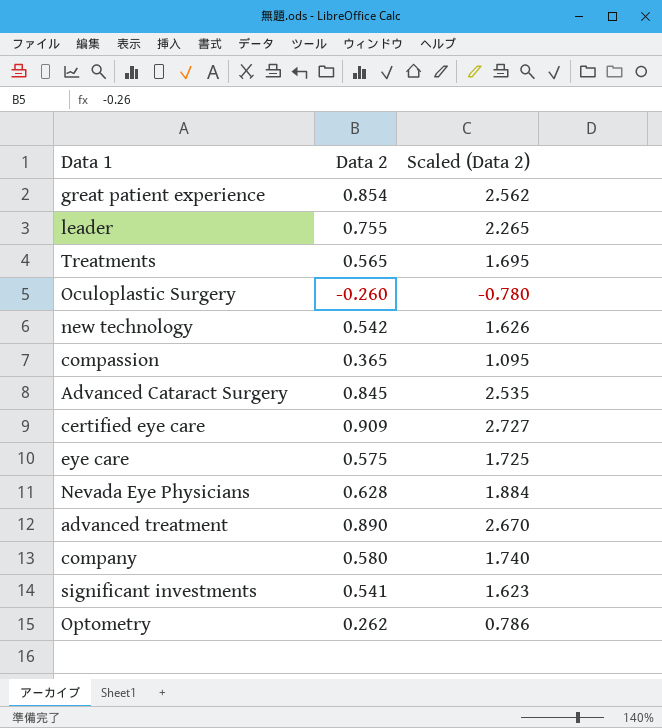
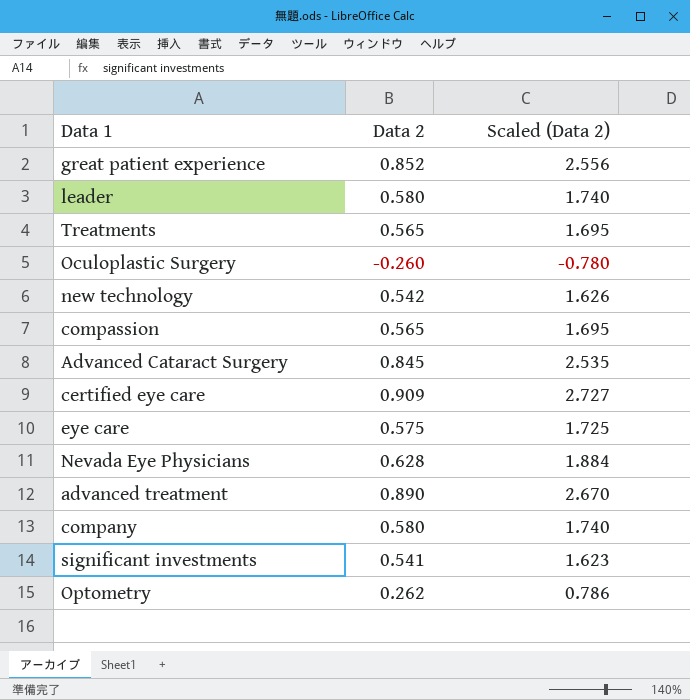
great patient experience | Data 2: 0.854 -> 0.852
great patient experience | Scaled (Data 2): 2.562 -> 2.556
leader | Data 2: 0.755 -> 0.580
leader | Scaled (Data 2): 2.265 -> 1.740
compassion | Data 2: 0.365 -> 0.565
compassion | Scaled (Data 2): 1.095 -> 1.695

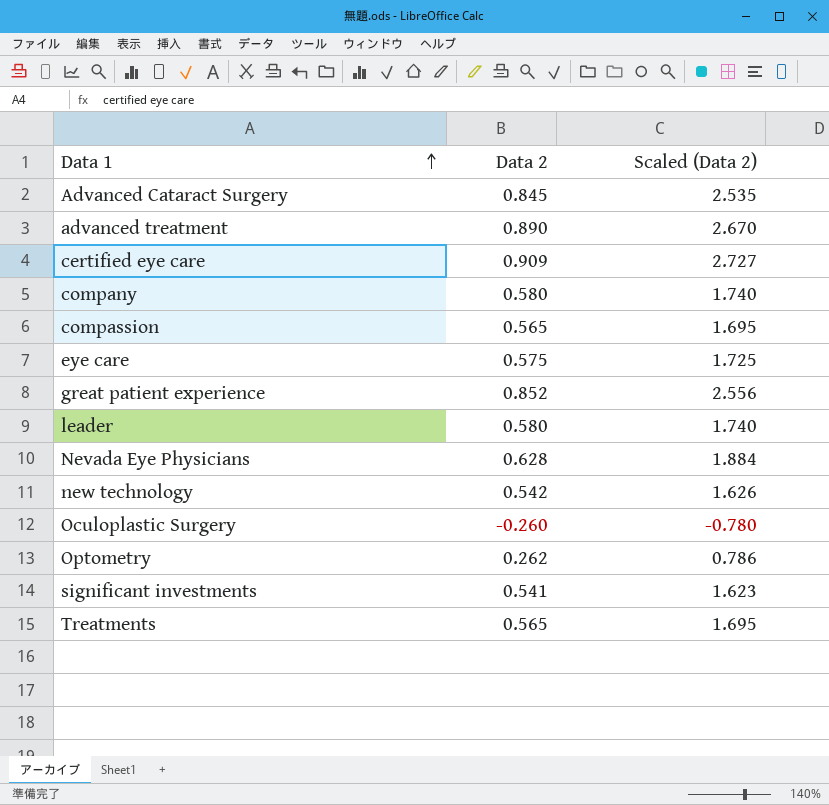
row order: none -> Data 1 ascending

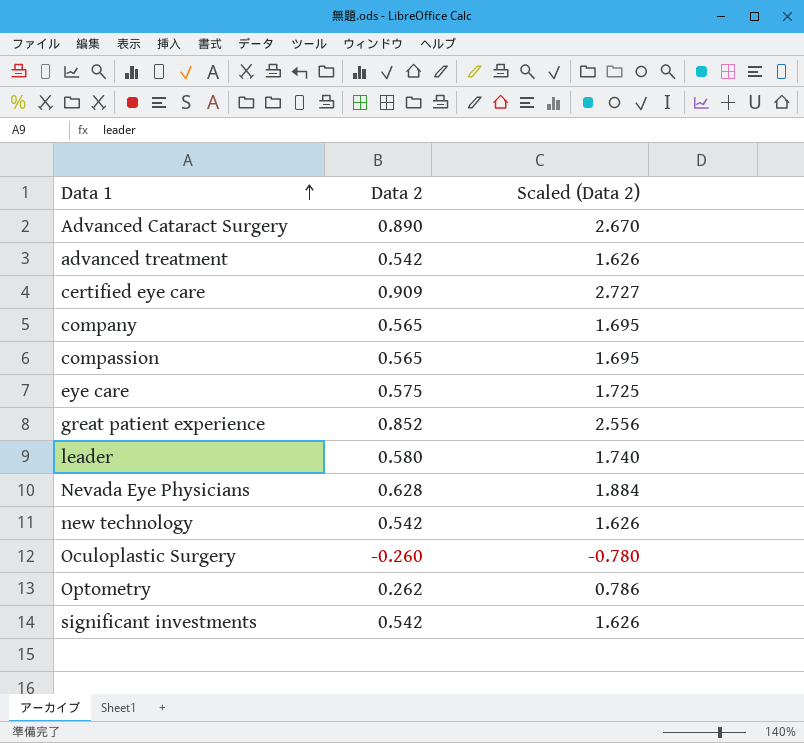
row Treatments: 0.565 | 1.695 -> none
Advanced Cataract Surgery | Data 2: 0.845 -> 0.890
Advanced Cataract Surgery | Scaled (Data 2): 2.535 -> 2.670
advanced treatment | Data 2: 0.890 -> 0.542
advanced treatment | Scaled (Data 2): 2.670 -> 1.626
company | Data 2: 0.580 -> 0.565
company | Scaled (Data 2): 1.740 -> 1.695
significant investments | Data 2: 0.541 -> 0.542
significant investments | Scaled (Data 2): 1.623 -> 1.626

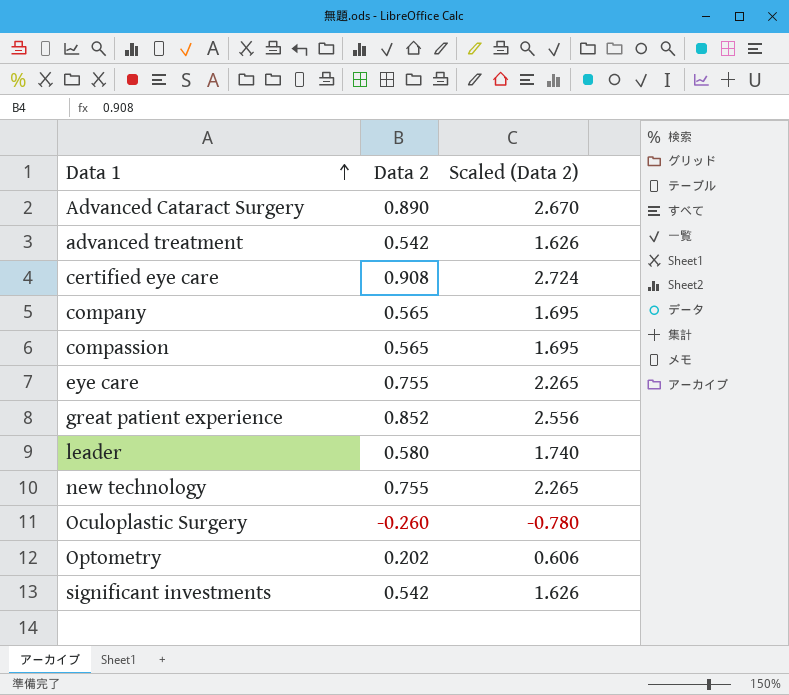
row Nevada Eye Physicians: 0.628 | 1.884 -> none
certified eye care | Data 2: 0.909 -> 0.908
certified eye care | Scaled (Data 2): 2.727 -> 2.724
eye care | Data 2: 0.575 -> 0.755
eye care | Scaled (Data 2): 1.725 -> 2.265
new technology | Data 2: 0.542 -> 0.755
new technology | Scaled (Data 2): 1.626 -> 2.265
Optometry | Data 2: 0.262 -> 0.202
Optometry | Scaled (Data 2): 0.786 -> 0.606

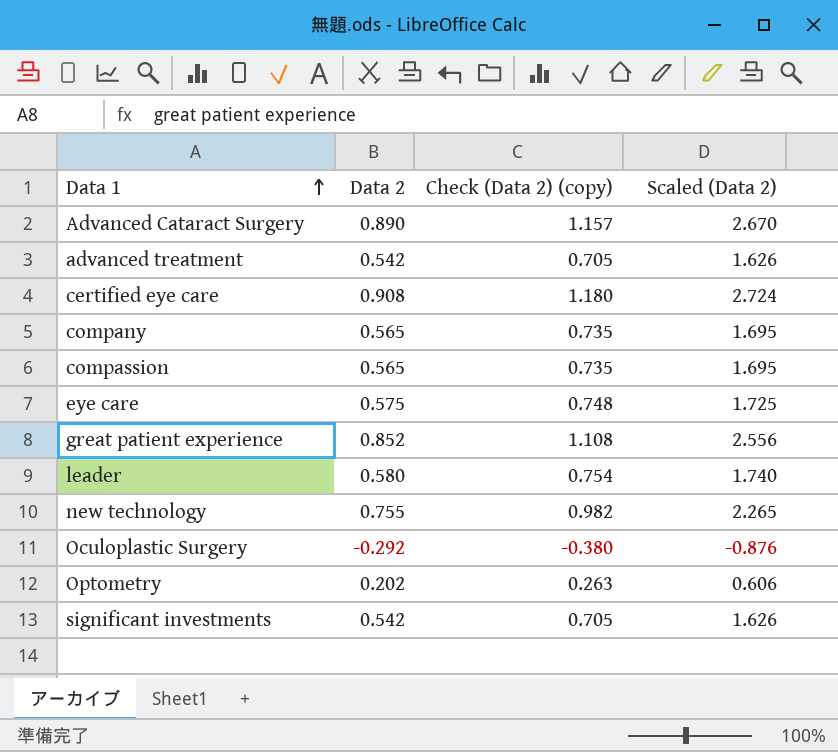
column Check (Data 2) (copy) | formula: none -> [Data 2] * 1.3
eye care | Data 2: 0.755 -> 0.575
eye care | Scaled (Data 2): 2.265 -> 1.725
Oculoplastic Surgery | Data 2: -0.260 -> -0.292
Oculoplastic Surgery | Scaled (Data 2): -0.780 -> -0.876

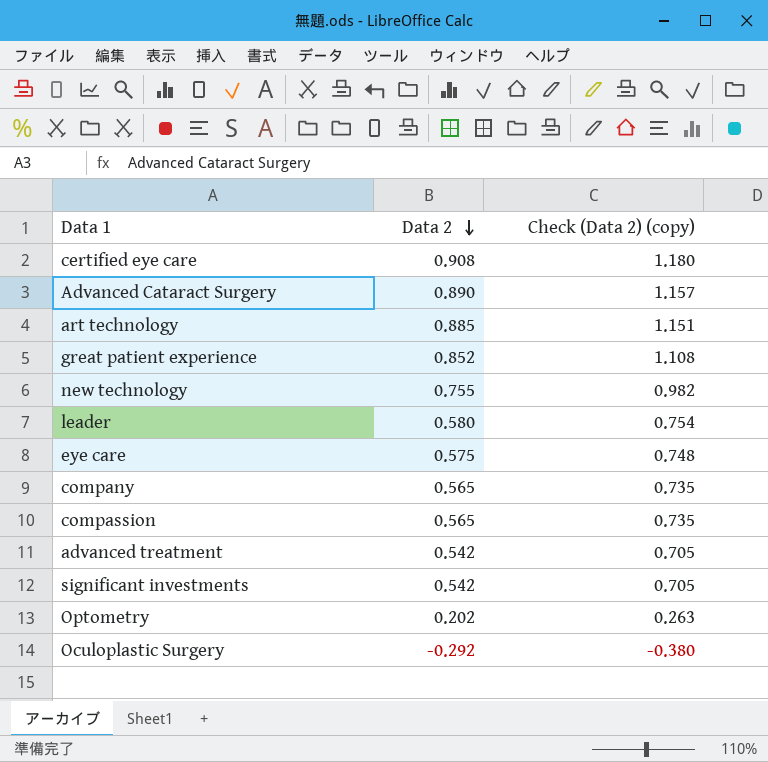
row order: Data 1 ascending -> Data 2 descending
column Scaled (Data 2) | formula: [Data 2] * 3 -> none
row art technology: none -> 0.885 | 1.151

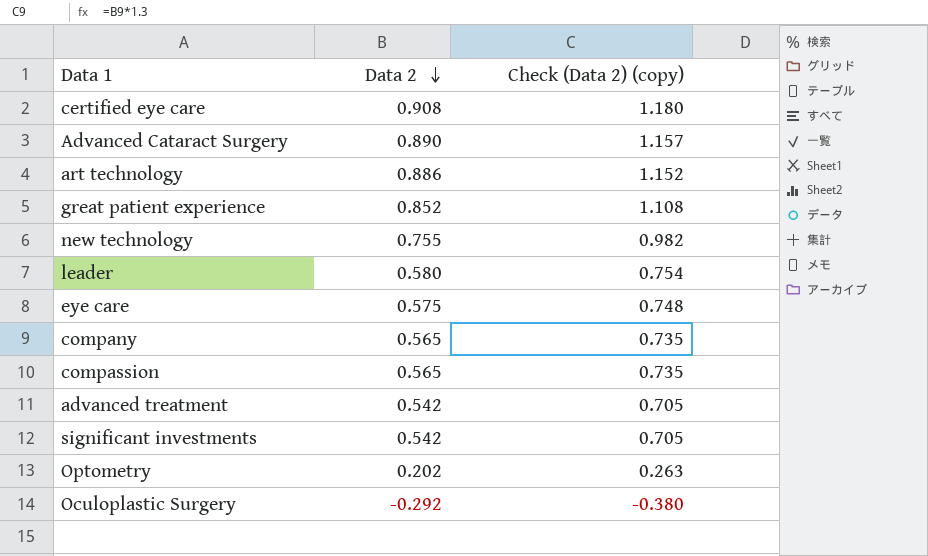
art technology | Data 2: 0.885 -> 0.886
art technology | Check (Data 2) (copy): 1.151 -> 1.152

